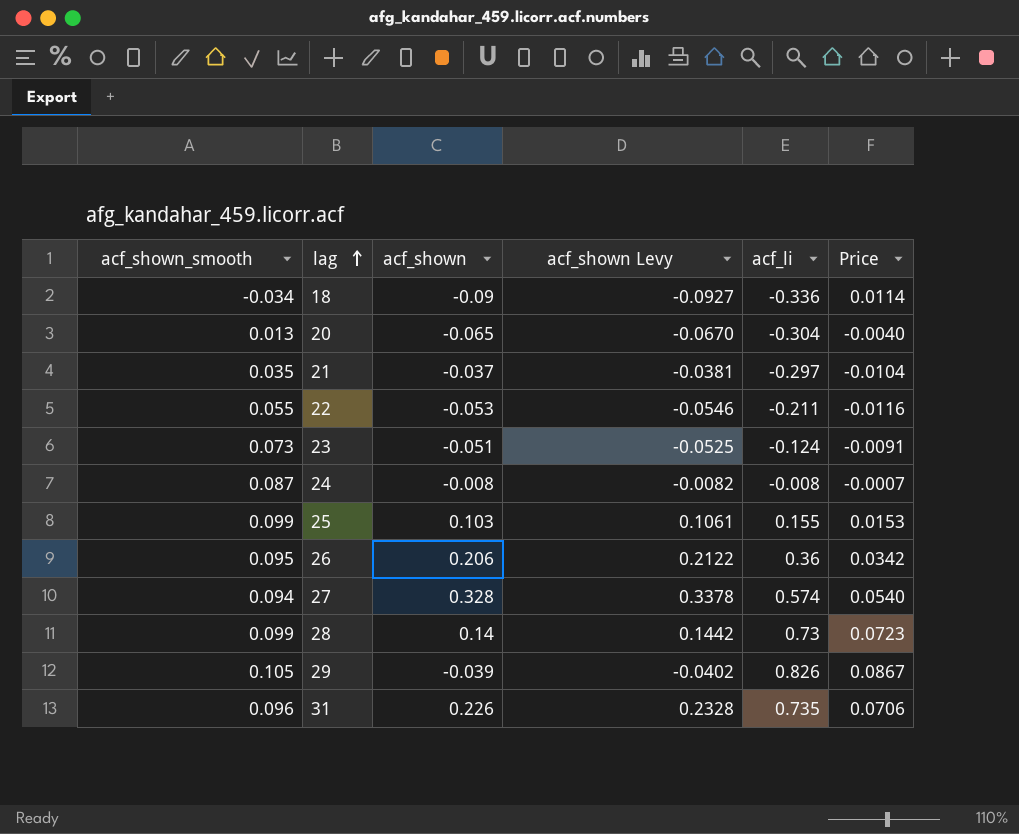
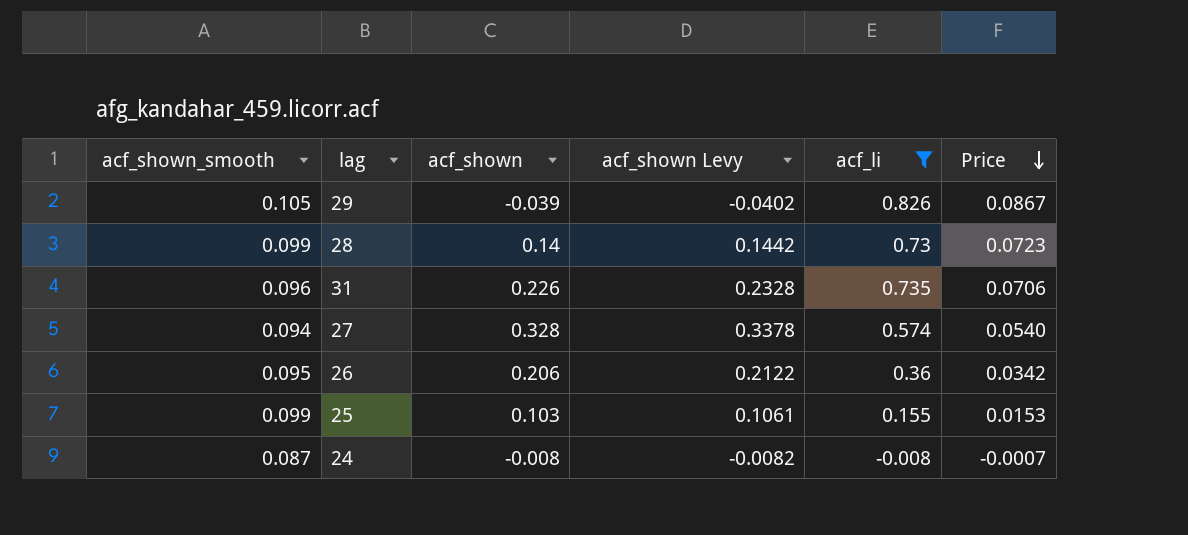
filter: none -> acf_li >= -0.008
row order: lag ascending -> Price descending

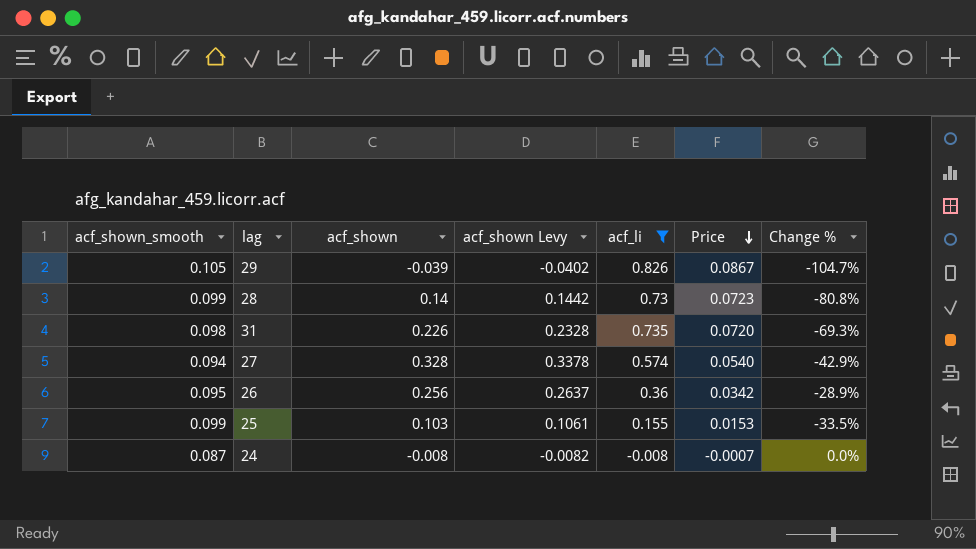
column Change % | formula: none -> ([acf_shown] - [acf_li]) / [acf_li]
31 | acf_shown_smooth: 0.096 -> 0.098
31 | Price: 0.0706 -> 0.0720
26 | acf_shown: 0.206 -> 0.256
26 | acf_shown Levy: 0.2122 -> 0.2637

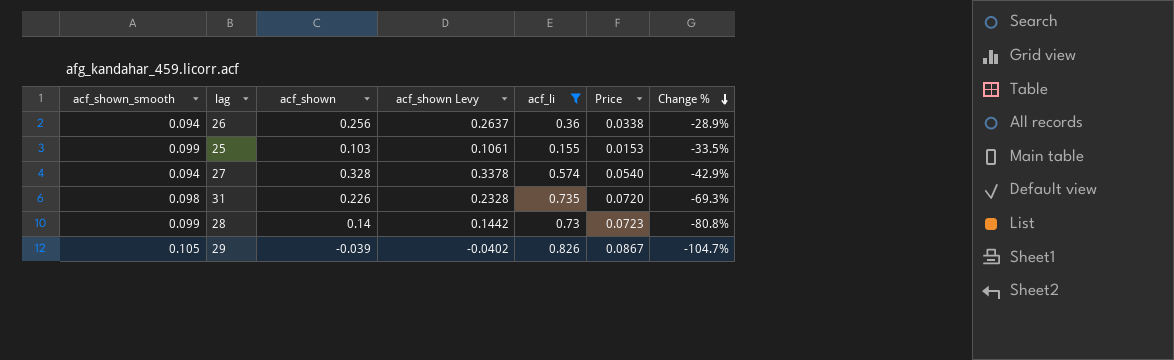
row order: Price descending -> Change % descending
row 24: 0.087 | -0.008 | -0.0082 | -0.008 | -0.0007 | 0.0% -> none
26 | acf_shown_smooth: 0.095 -> 0.094
26 | Price: 0.0342 -> 0.0338

